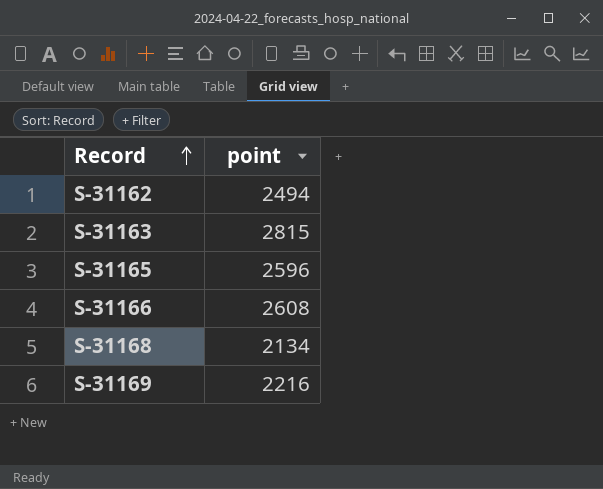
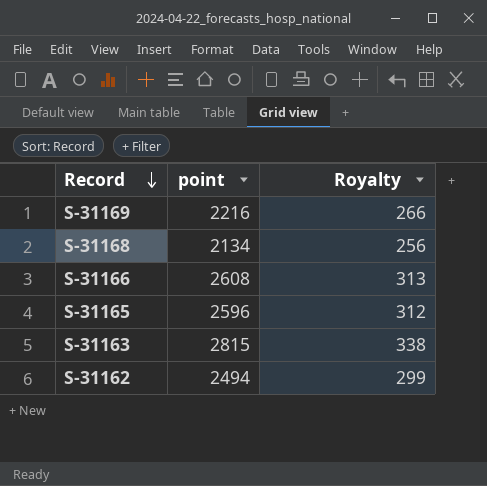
row order: Record ascending -> Record descending
column Royalty | formula: none -> [point] * 0.12

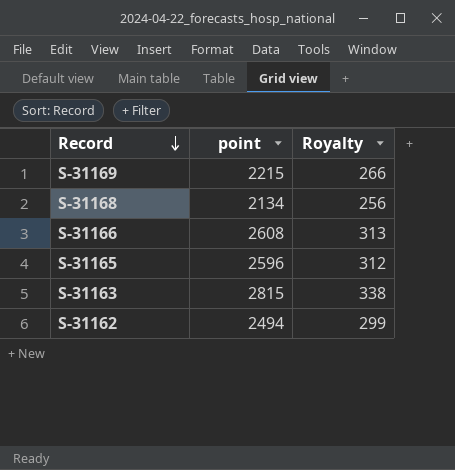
S-31169 | point: 2216 -> 2215

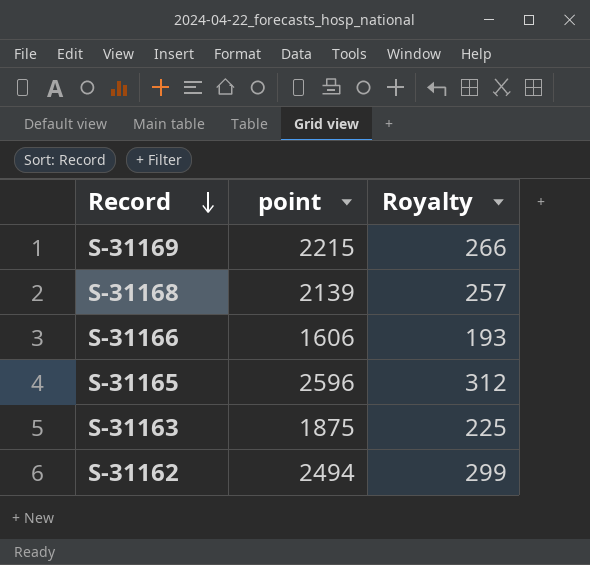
S-31168 | point: 2134 -> 2139
S-31168 | Royalty: 256 -> 257
S-31166 | point: 2608 -> 1606
S-31166 | Royalty: 313 -> 193
S-31163 | point: 2815 -> 1875
S-31163 | Royalty: 338 -> 225

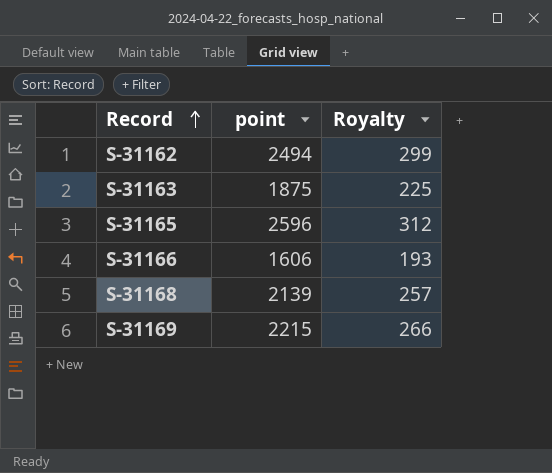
row order: Record descending -> Record ascending

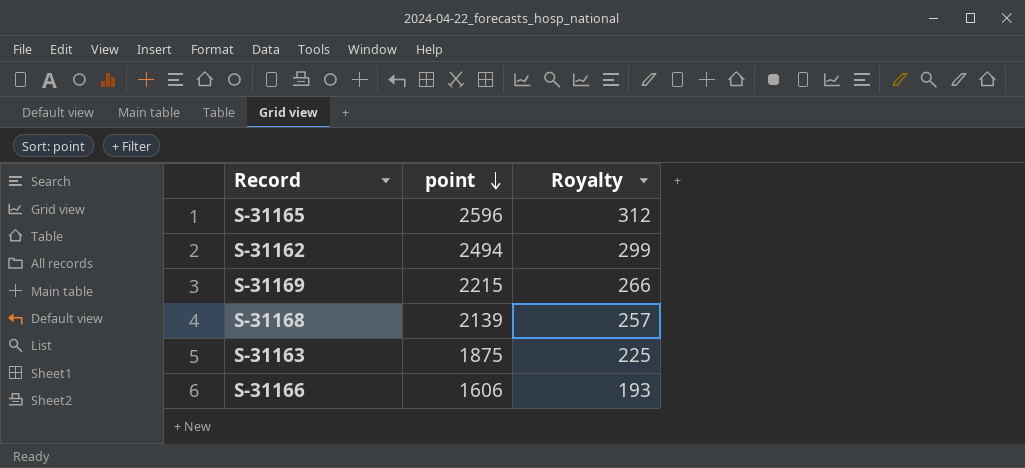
row order: Record ascending -> point descending

